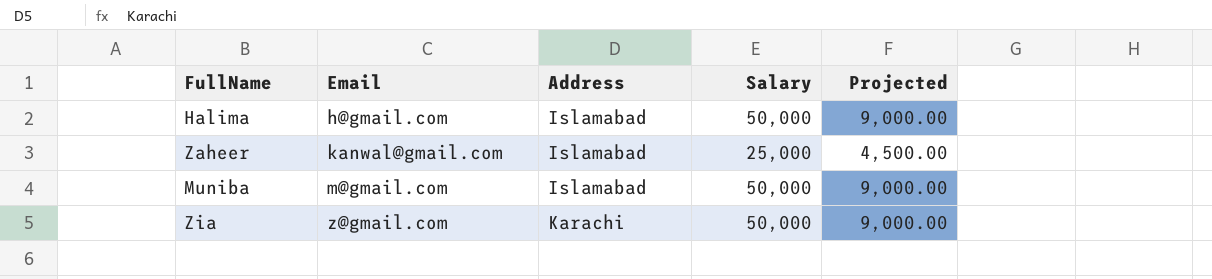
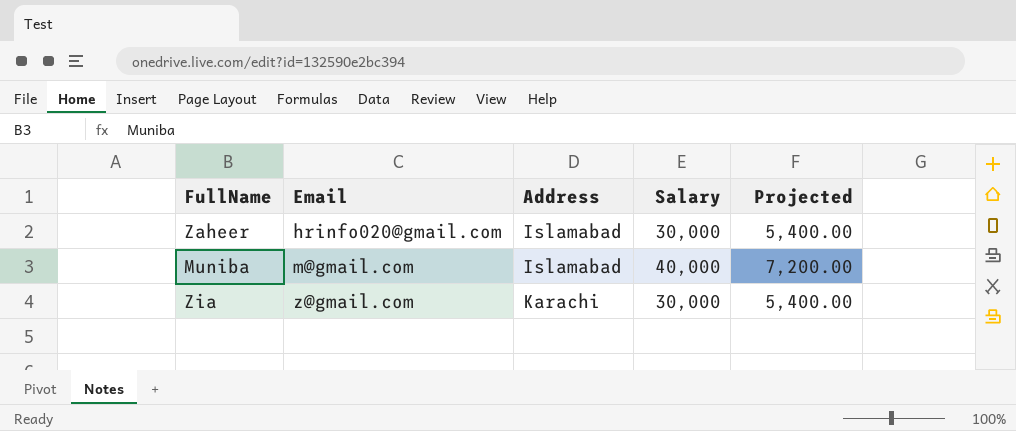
row Halima: h@gmail.com | Islamabad | 50,000 | 9,000.00 -> none
Zaheer | Email: kanwal@gmail.com -> hrinfo020@gmail.com
Zaheer | Salary: 25,000 -> 30,000
Zaheer | Projected: 4,500.00 -> 5,400.00
Muniba | Salary: 50,000 -> 40,000
Muniba | Projected: 9,000.00 -> 7,200.00
Zia | Salary: 50,000 -> 30,000
Zia | Projected: 9,000.00 -> 5,400.00

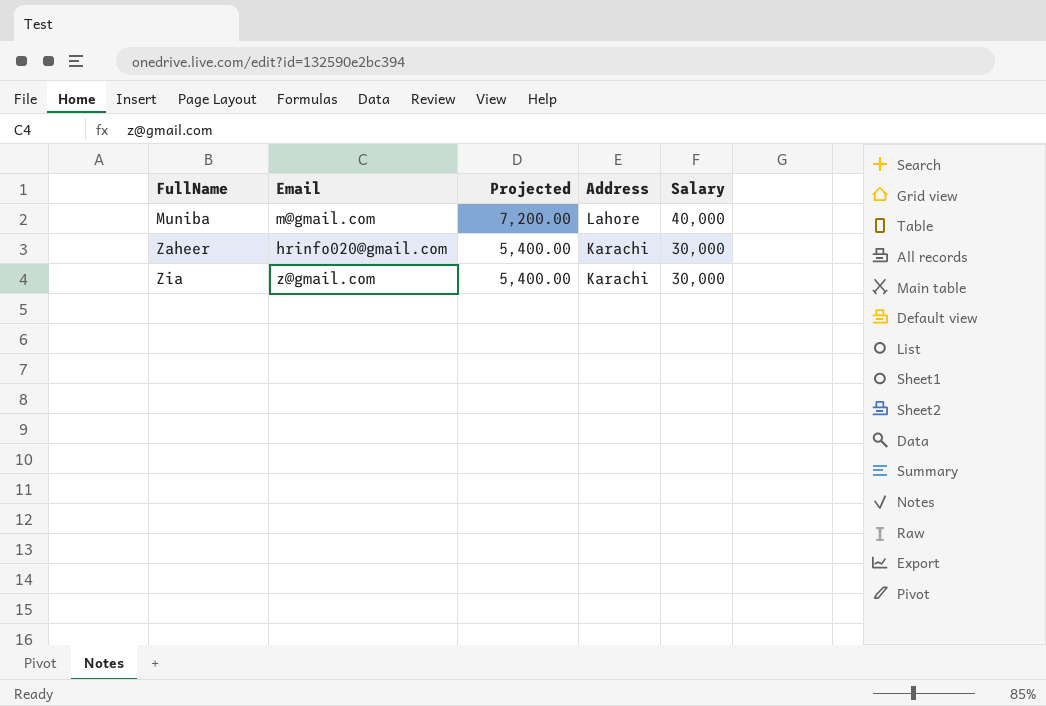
row order: Email ascending -> FullName ascending
column Projected | position: 5 -> 3
Muniba | Address: Islamabad -> Lahore
Zaheer | Address: Islamabad -> Karachi

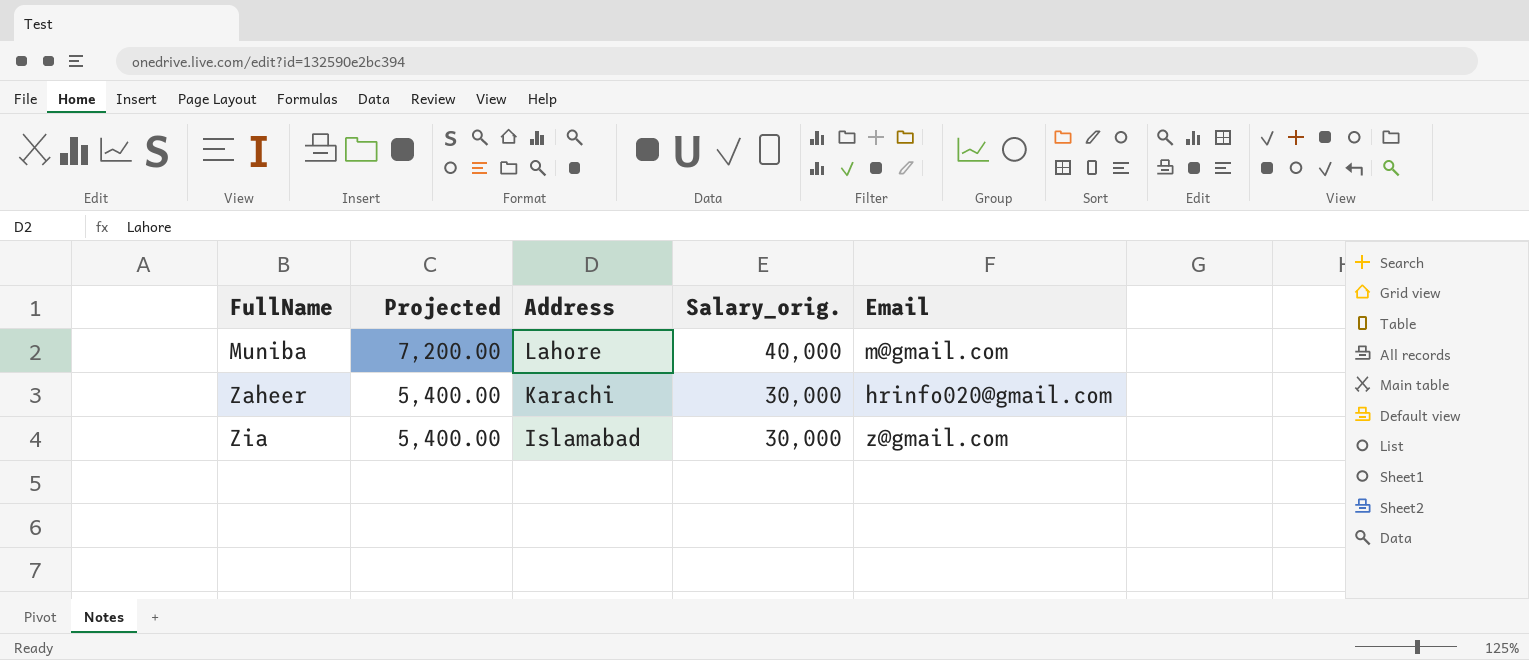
column name: Salary -> Salary_orig.
column Email | position: 2 -> 5
Zia | Address: Karachi -> Islamabad

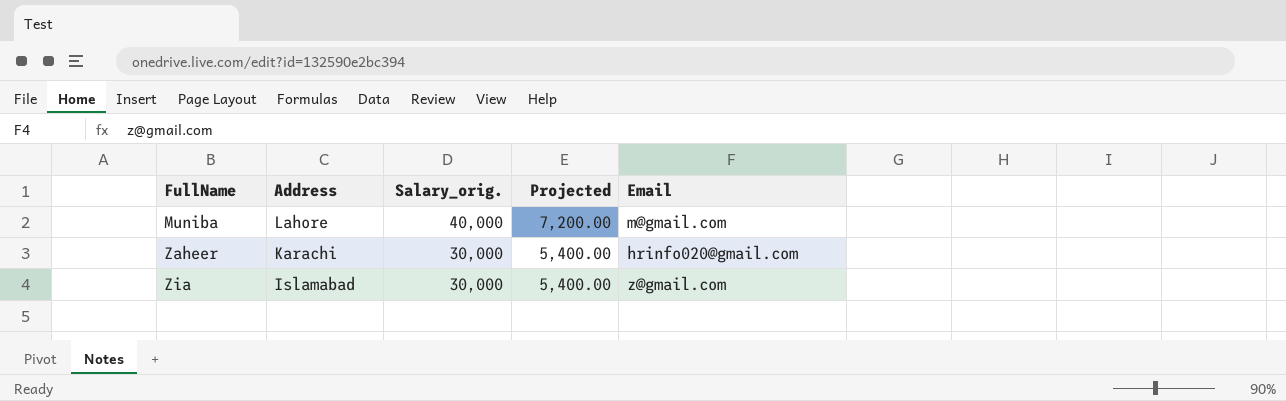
column Projected | position: 2 -> 4

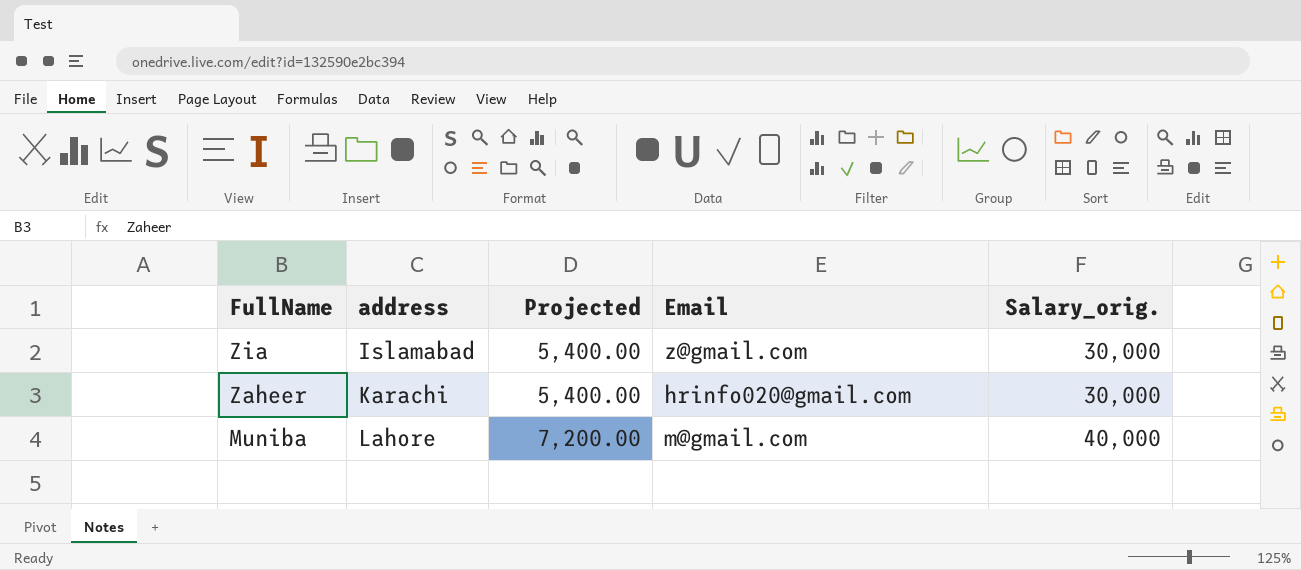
row order: FullName ascending -> FullName descending
column name: Address -> address
column Salary_orig. | position: 3 -> 5

